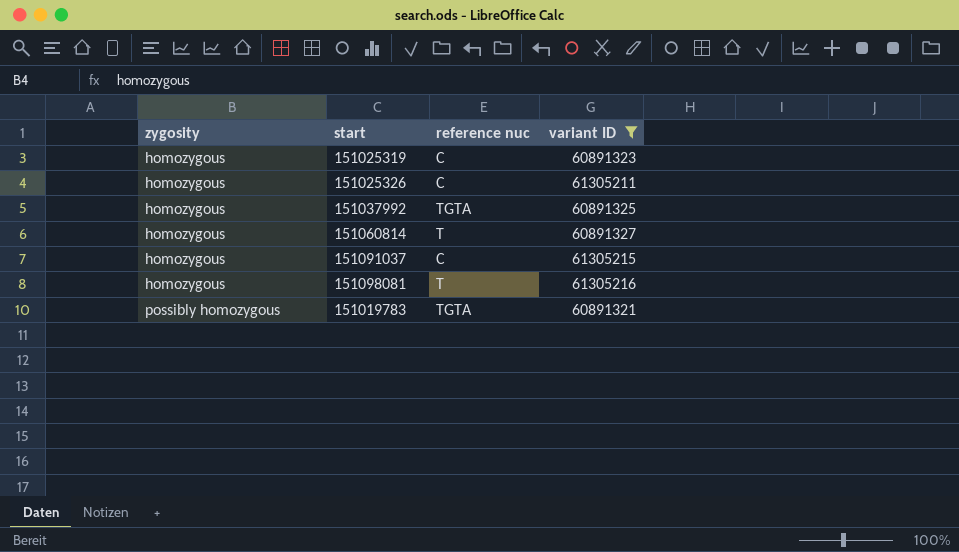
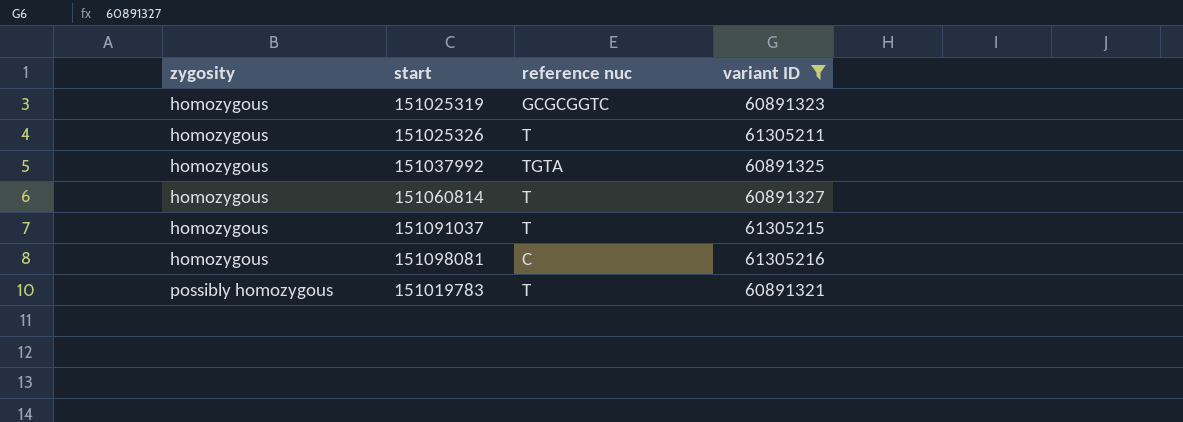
151025319 | reference nuc: C -> GCGCGGTC
151025326 | reference nuc: C -> T
151091037 | reference nuc: C -> T
151098081 | reference nuc: T -> C
151019783 | reference nuc: TGTA -> T

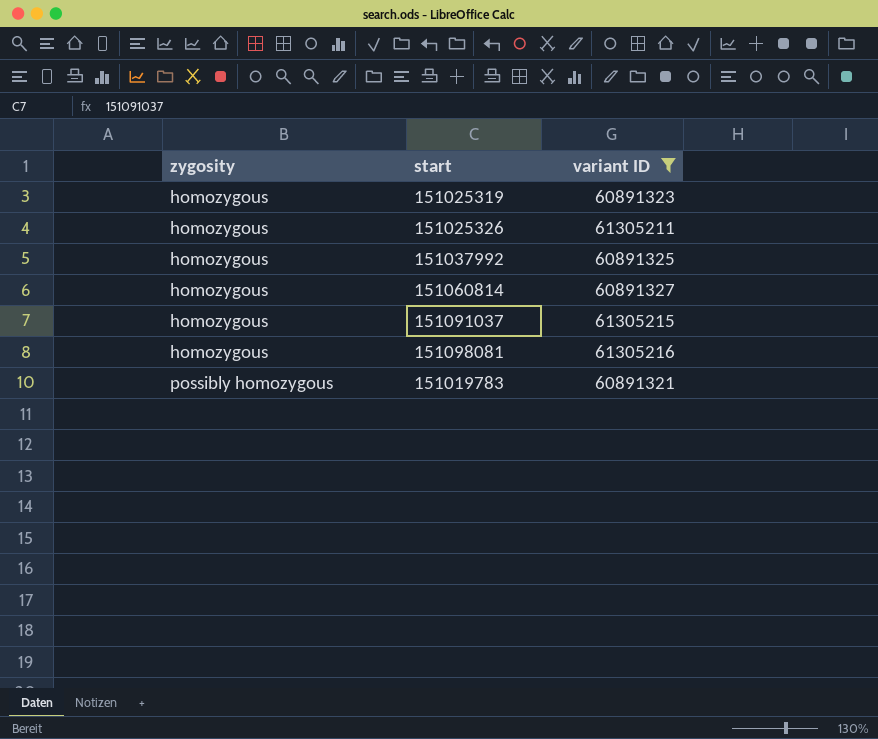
column reference nuc | position: 3 -> none

